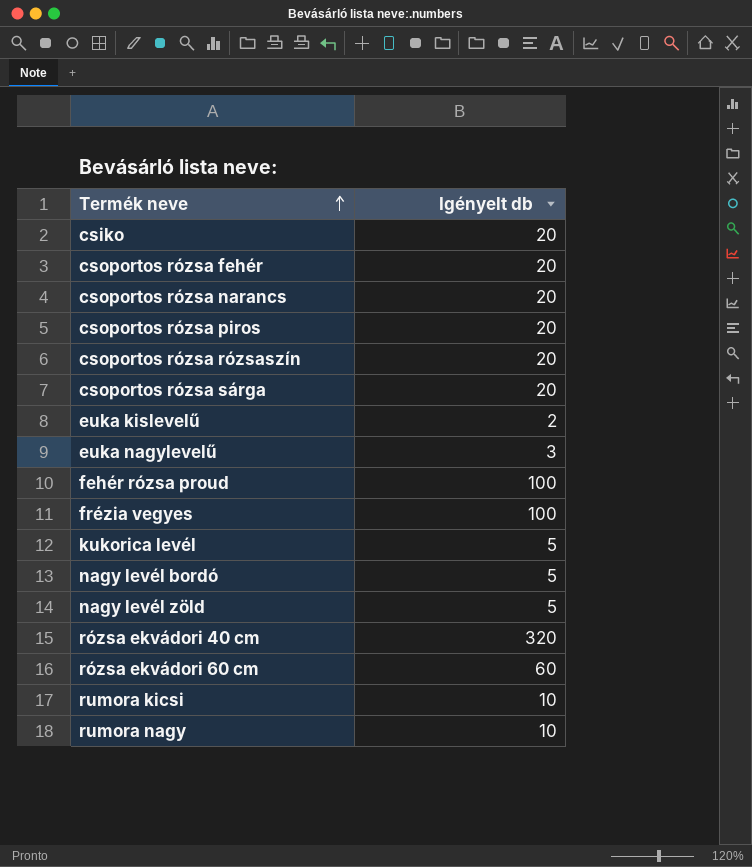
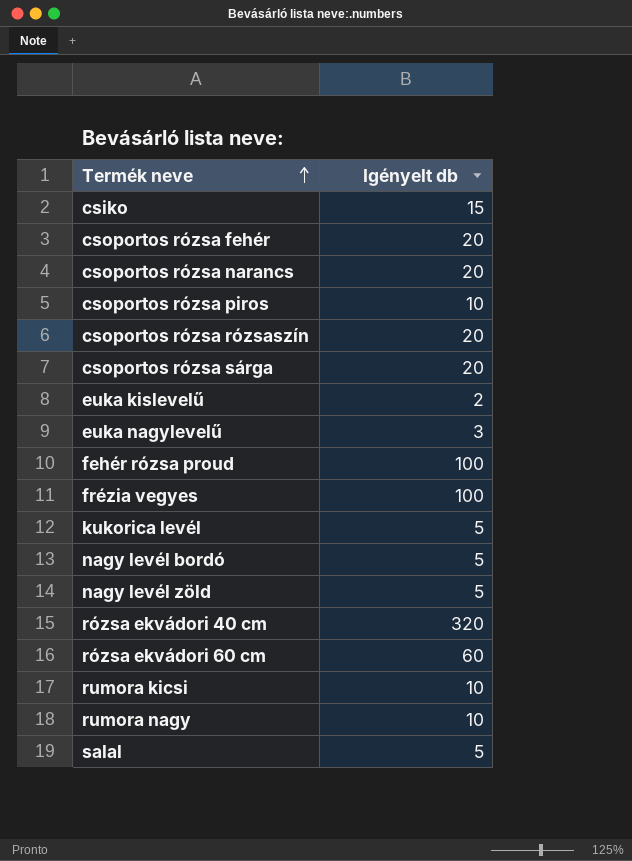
csiko | Igényelt db: 20 -> 15
csoportos rózsa piros | Igényelt db: 20 -> 10
row salal: none -> 5

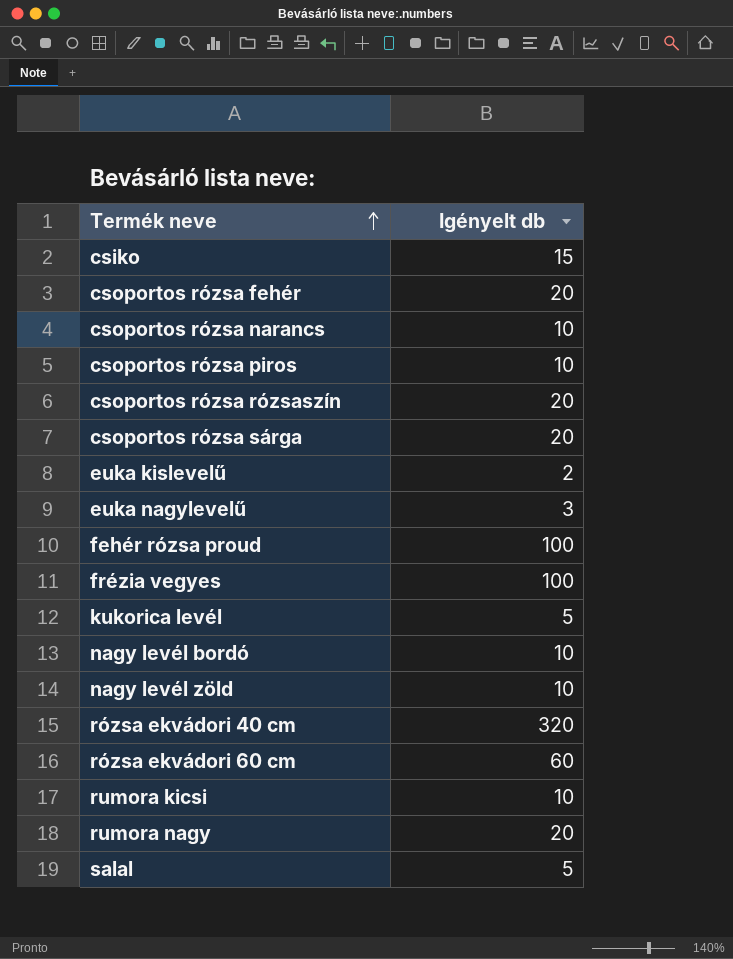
csoportos rózsa narancs | Igényelt db: 20 -> 10
nagy levél bordó | Igényelt db: 5 -> 10
nagy levél zöld | Igényelt db: 5 -> 10
rumora nagy | Igényelt db: 10 -> 20

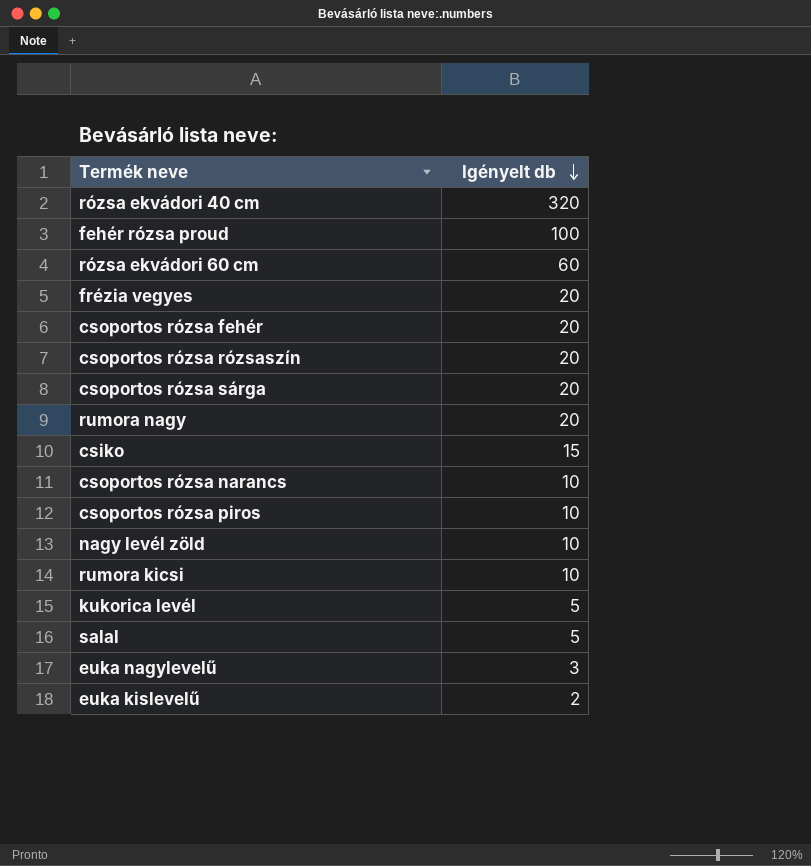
row order: Termék neve ascending -> Igényelt db descending
row nagy levél bordó: 10 -> none
frézia vegyes | Igényelt db: 100 -> 20

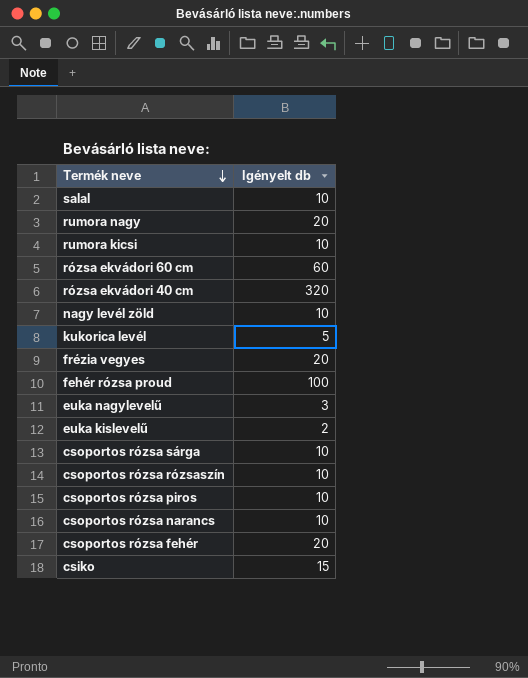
row order: Igényelt db descending -> Termék neve descending
salal | Igényelt db: 5 -> 10
csoportos rózsa sárga | Igényelt db: 20 -> 10
csoportos rózsa rózsaszín | Igényelt db: 20 -> 10

